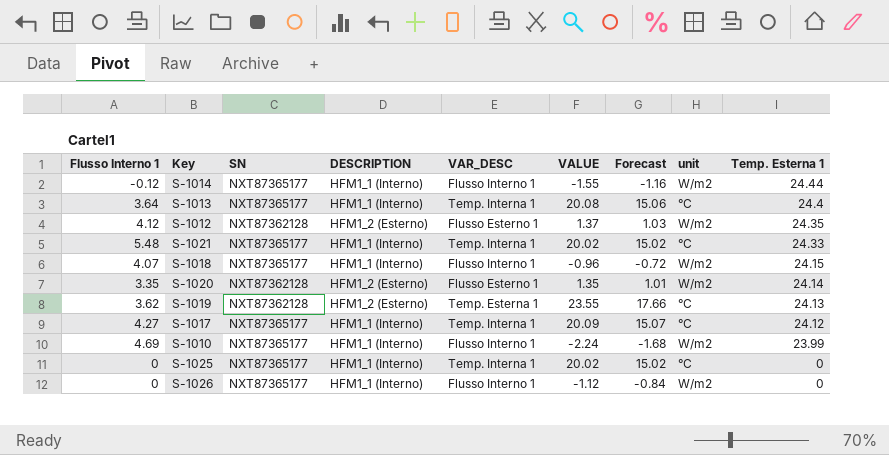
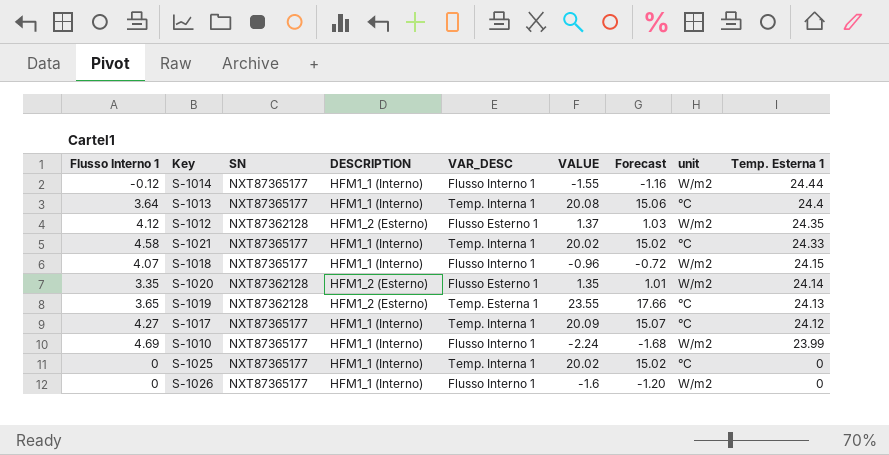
S-1021 | Flusso Interno 1: 5.48 -> 4.58
S-1019 | Flusso Interno 1: 3.62 -> 3.65
S-1026 | VALUE: -1.12 -> -1.6
S-1026 | Forecast: -0.84 -> -1.20

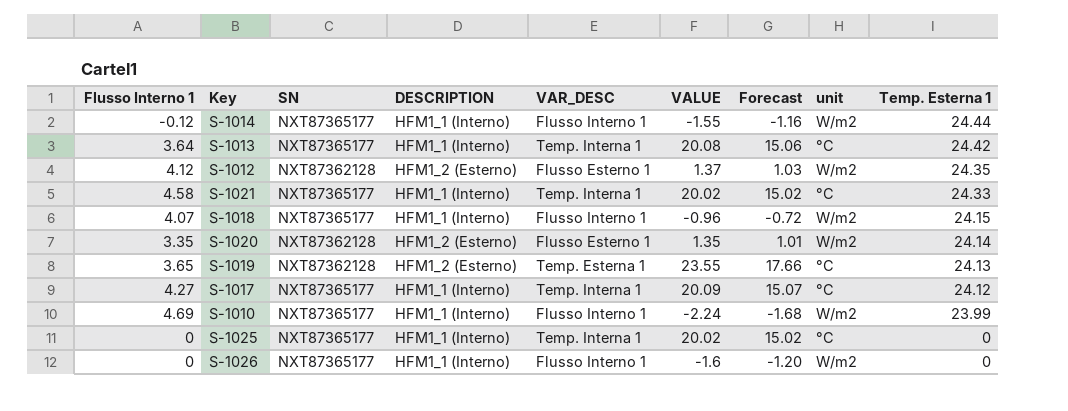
S-1013 | Temp. Esterna 1: 24.4 -> 24.42

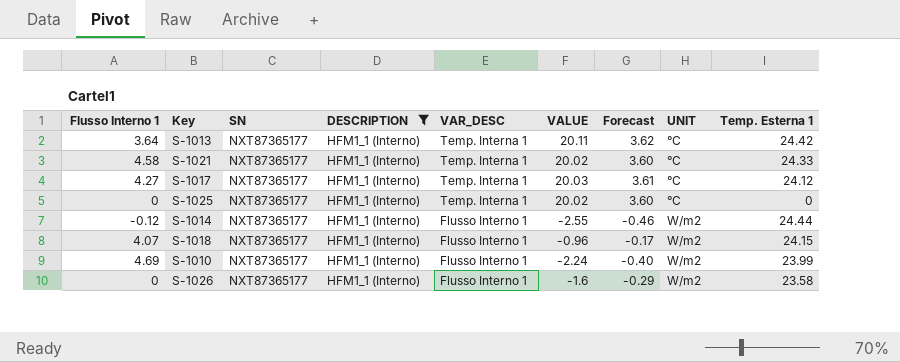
filter: none -> DESCRIPTION = HFM1_1 (Interno)
row order: Temp. Esterna 1 descending -> VAR_DESC descending
column Forecast | formula: [VALUE] * 0.75 -> [VALUE] * 0.18
column name: unit -> UNIT
S-1013 | VALUE: 20.08 -> 20.11
S-1017 | VALUE: 20.09 -> 20.03
S-1014 | VALUE: -1.55 -> -2.55
S-1026 | Temp. Esterna 1: 0 -> 23.58

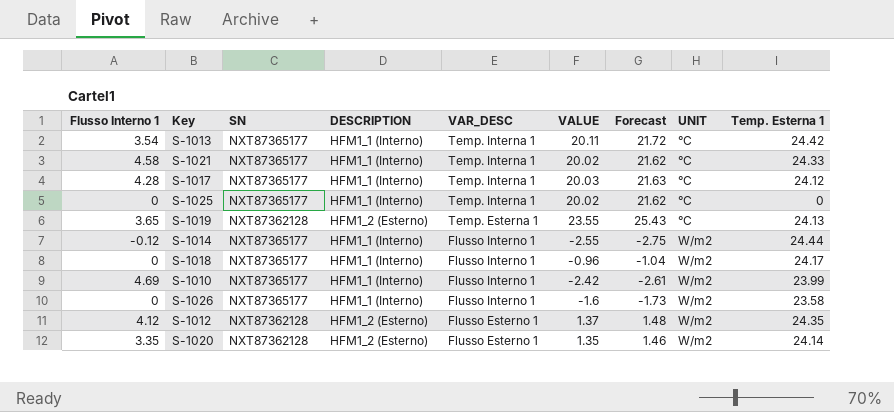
filter: DESCRIPTION = HFM1_1 (Interno) -> none
column Forecast | formula: [VALUE] * 0.18 -> [VALUE] * 1.08
S-1013 | Flusso Interno 1: 3.64 -> 3.54
S-1017 | Flusso Interno 1: 4.27 -> 4.28
S-1018 | Flusso Interno 1: 4.07 -> 0
S-1018 | Temp. Esterna 1: 24.15 -> 24.17
S-1010 | VALUE: -2.24 -> -2.42

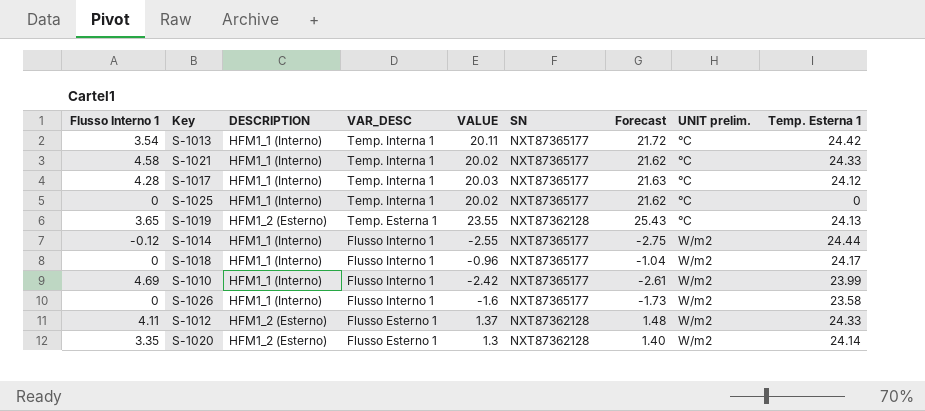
column SN | position: 3 -> 6
column name: UNIT -> UNIT prelim.
S-1012 | Flusso Interno 1: 4.12 -> 4.11
S-1012 | Temp. Esterna 1: 24.35 -> 24.33
S-1020 | VALUE: 1.35 -> 1.3
S-1020 | Forecast: 1.46 -> 1.40

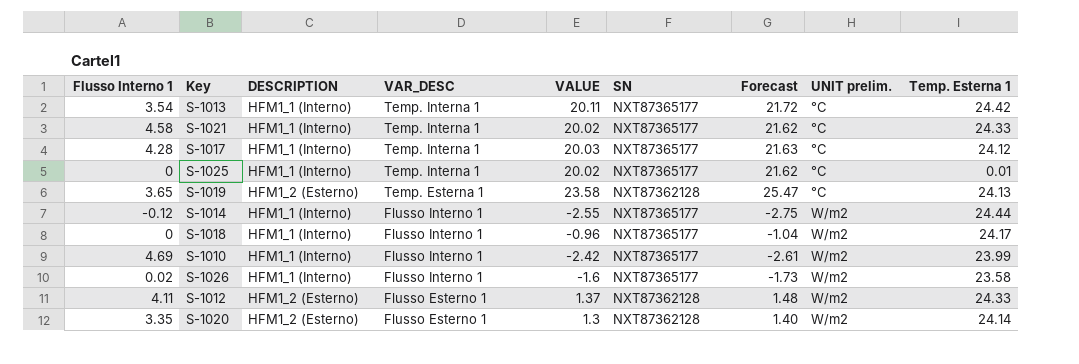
S-1025 | Temp. Esterna 1: 0 -> 0.01
S-1019 | VALUE: 23.55 -> 23.58
S-1019 | Forecast: 25.43 -> 25.47
S-1026 | Flusso Interno 1: 0 -> 0.02

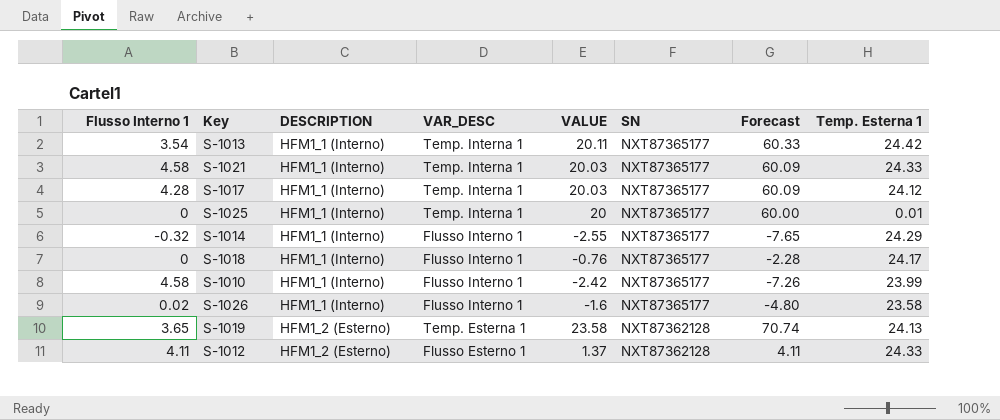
row order: VAR_DESC descending -> DESCRIPTION ascending
column UNIT prelim. | position: 8 -> none
column Forecast | formula: [VALUE] * 1.08 -> [VALUE] * 3
row S-1020: 3.35 | HFM1_2 (Esterno) | Flusso Esterno 1 | 1.3 | NXT87362128 | 1.40 | W/m2 | 24.14 -> none
S-1021 | VALUE: 20.02 -> 20.03
S-1025 | VALUE: 20.02 -> 20
S-1014 | Flusso Interno 1: -0.12 -> -0.32
S-1014 | Temp. Esterna 1: 24.44 -> 24.29
S-1018 | VALUE: -0.96 -> -0.76
S-1010 | Flusso Interno 1: 4.69 -> 4.58

